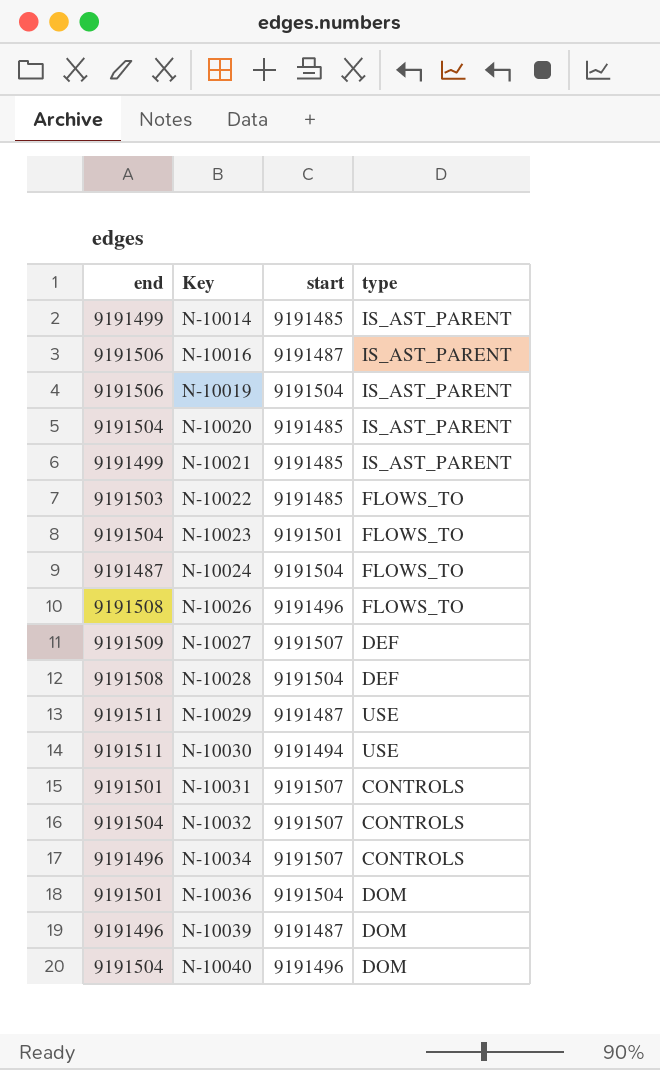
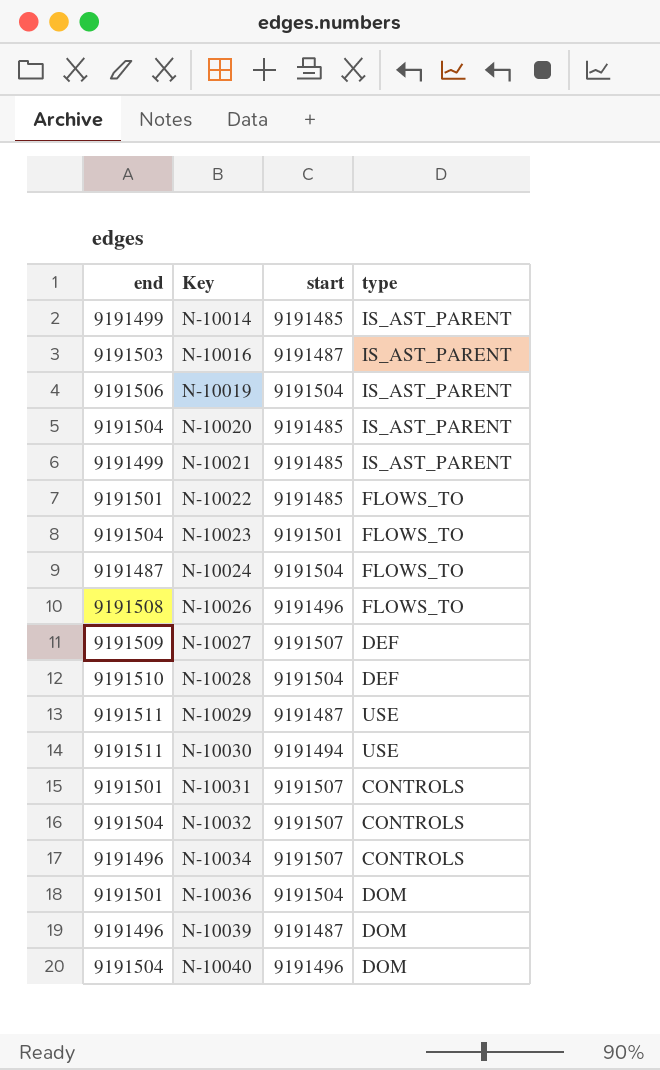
N-10016 | end: 9191506 -> 9191503
N-10022 | end: 9191503 -> 9191501
N-10028 | end: 9191508 -> 9191510

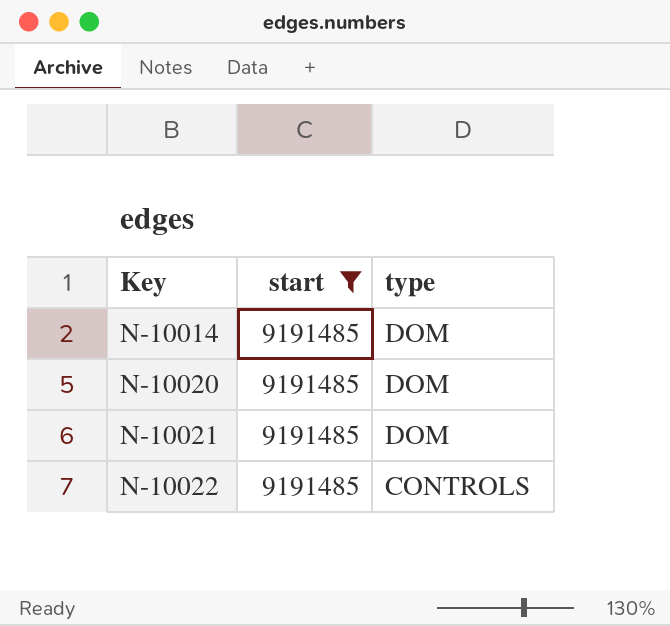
filter: none -> start = 9191485
column end | position: 1 -> none
N-10014 | type: IS_AST_PARENT -> DOM
N-10020 | type: IS_AST_PARENT -> DOM
N-10021 | type: IS_AST_PARENT -> DOM
N-10022 | type: FLOWS_TO -> CONTROLS

